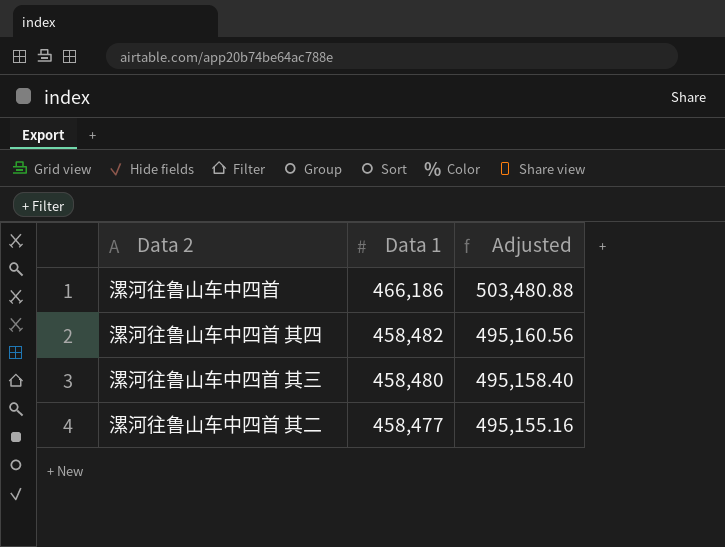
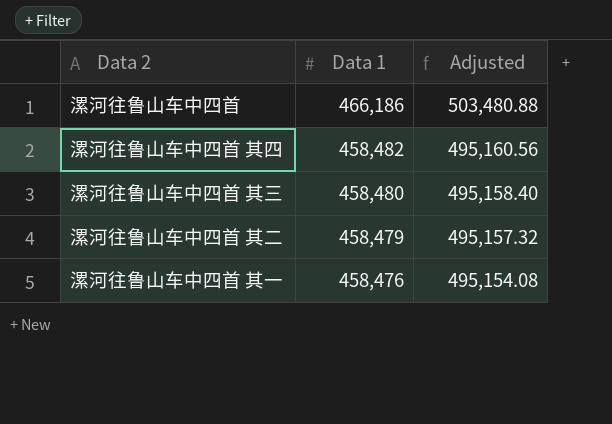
漯河往鲁山车中四首 其二 | Data 1: 458,477 -> 458,479
漯河往鲁山车中四首 其二 | Adjusted: 495,155.16 -> 495,157.32
row 漯河往鲁山车中四首 其一: none -> 458,476 | 495,154.08

